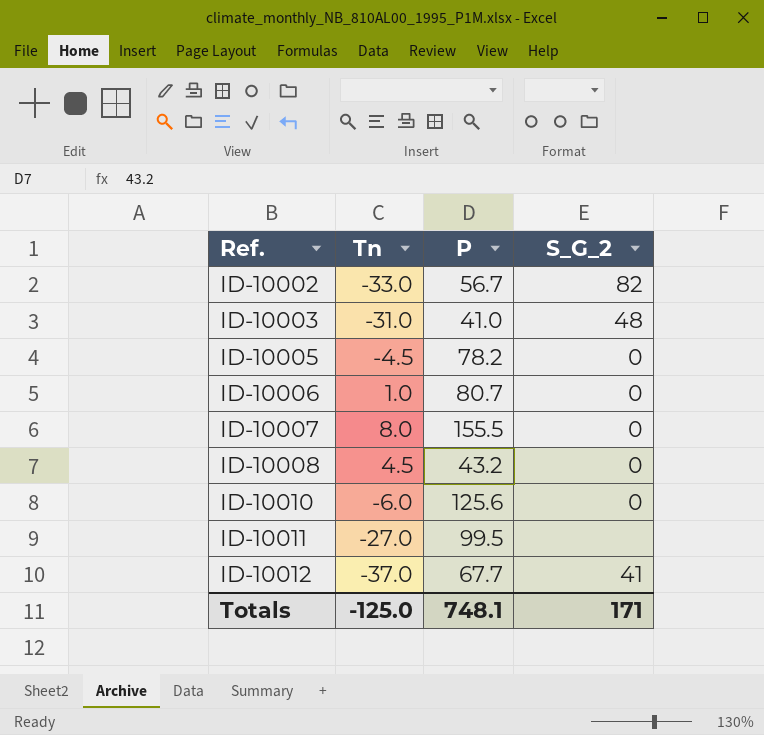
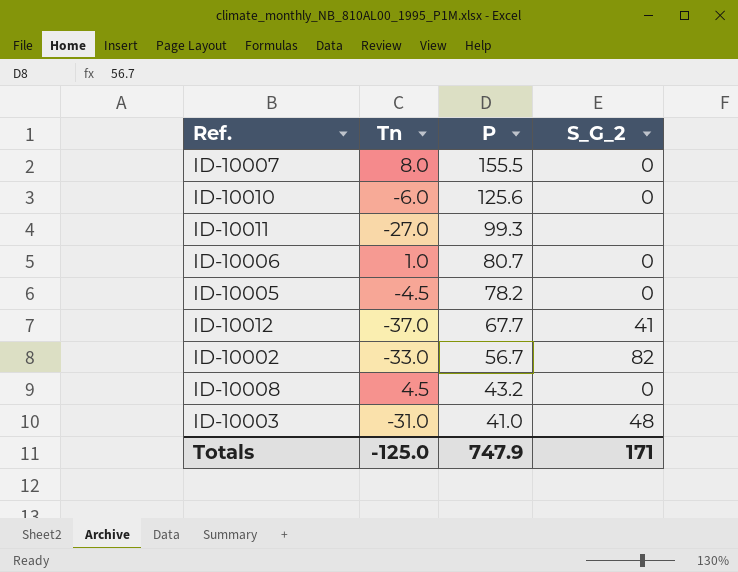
row order: Ref. ascending -> P descending
ID-10011 | P: 99.5 -> 99.3
Totals | P: 748.1 -> 747.9

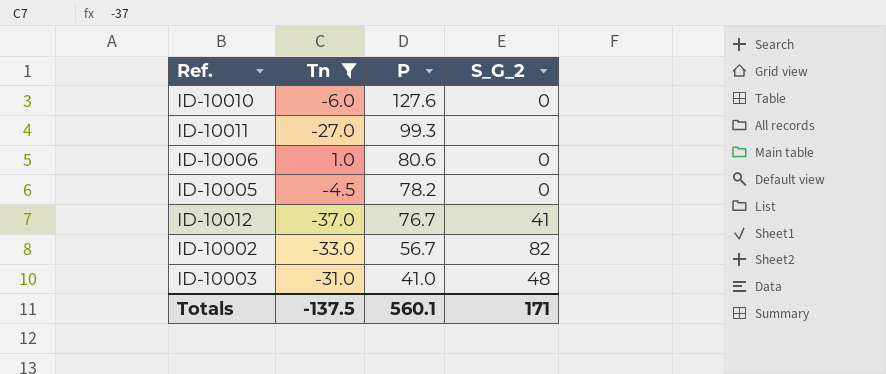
filter: none -> Tn <= 1.0
ID-10010 | P: 125.6 -> 127.6
ID-10006 | P: 80.7 -> 80.6
ID-10012 | P: 67.7 -> 76.7
Totals | Tn: -125.0 -> -137.5
Totals | P: 747.9 -> 560.1

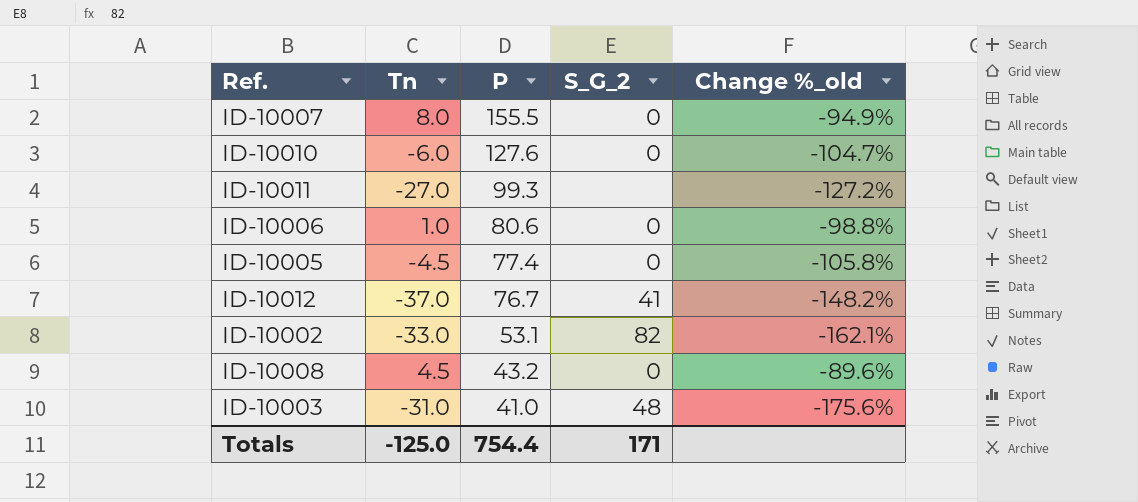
filter: Tn <= 1.0 -> none
column Change %_old | formula: none -> ([Tn] - [P]) / [P]
ID-10005 | P: 78.2 -> 77.4
ID-10002 | P: 56.7 -> 53.1
Totals | Tn: -137.5 -> -125.0
Totals | P: 560.1 -> 754.4

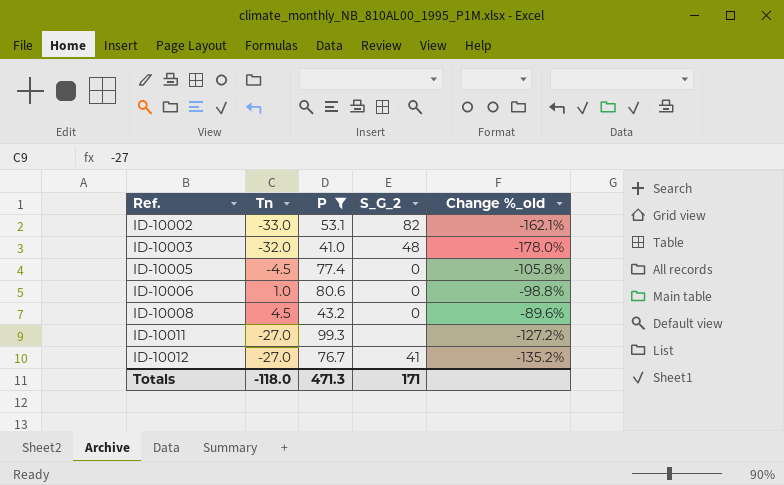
filter: none -> P <= 99.3
row order: P descending -> Ref. ascending
ID-10003 | Tn: -31.0 -> -32.0
ID-10003 | Change %_old: -175.6% -> -178.0%
ID-10012 | Tn: -37.0 -> -27.0
ID-10012 | Change %_old: -148.2% -> -135.2%
Totals | Tn: -125.0 -> -118.0
Totals | P: 754.4 -> 471.3

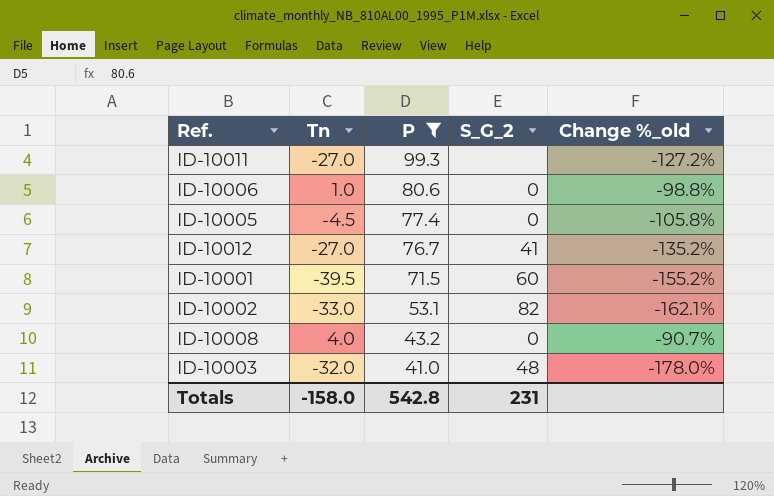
row order: Ref. ascending -> P descending
row ID-10001: none -> -39.5 | 71.5 | 60 | -155.2%
ID-10008 | Tn: 4.5 -> 4.0
ID-10008 | Change %_old: -89.6% -> -90.7%
Totals | Tn: -118.0 -> -158.0
Totals | P: 471.3 -> 542.8
Totals | S_G_2: 171 -> 231

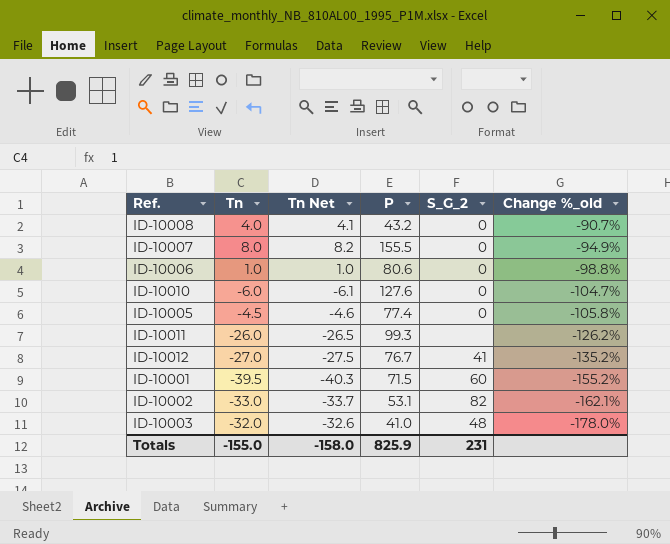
filter: P <= 99.3 -> none
row order: P descending -> Change %_old descending
column Tn Net | formula: none -> [Tn] * 1.02
ID-10011 | Tn: -27.0 -> -26.0
ID-10011 | Change %_old: -127.2% -> -126.2%
Totals | Tn: -158.0 -> -155.0
Totals | P: 542.8 -> 825.9

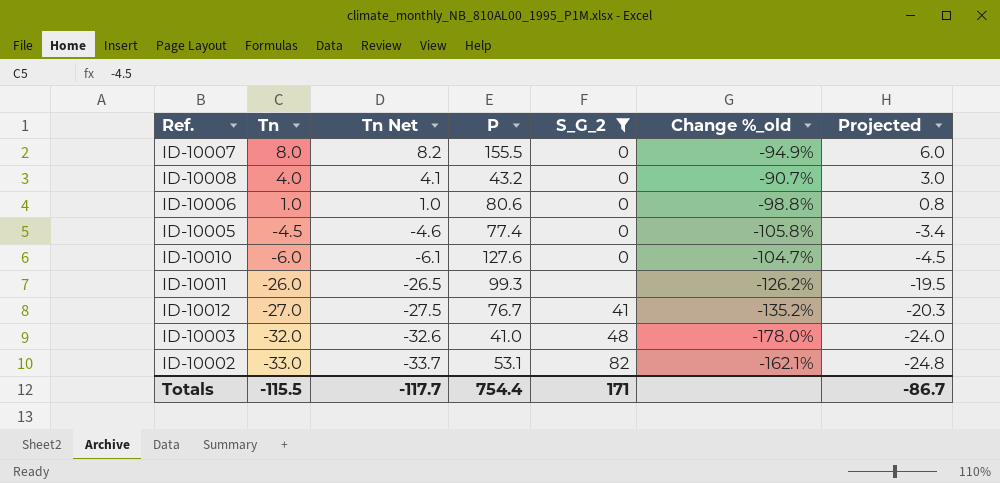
filter: none -> S_G_2 != 60
row order: Change %_old descending -> Tn descending
column Projected | formula: none -> [Tn] * 0.75
Totals | Tn: -155.0 -> -115.5
Totals | Tn Net: -158.0 -> -117.7
Totals | P: 825.9 -> 754.4
Totals | S_G_2: 231 -> 171

